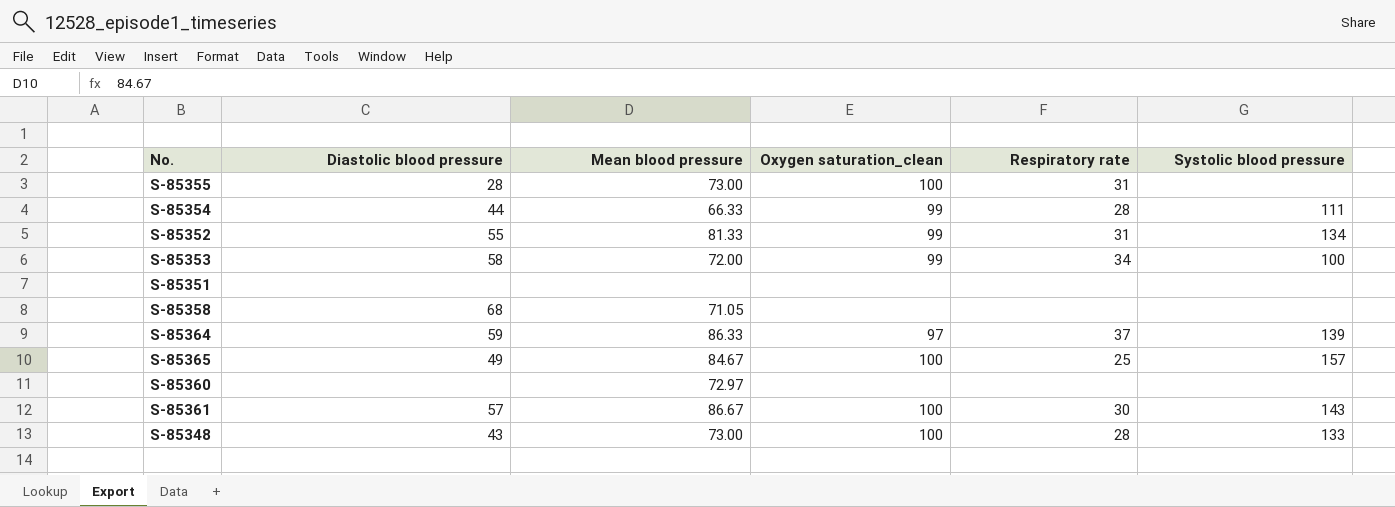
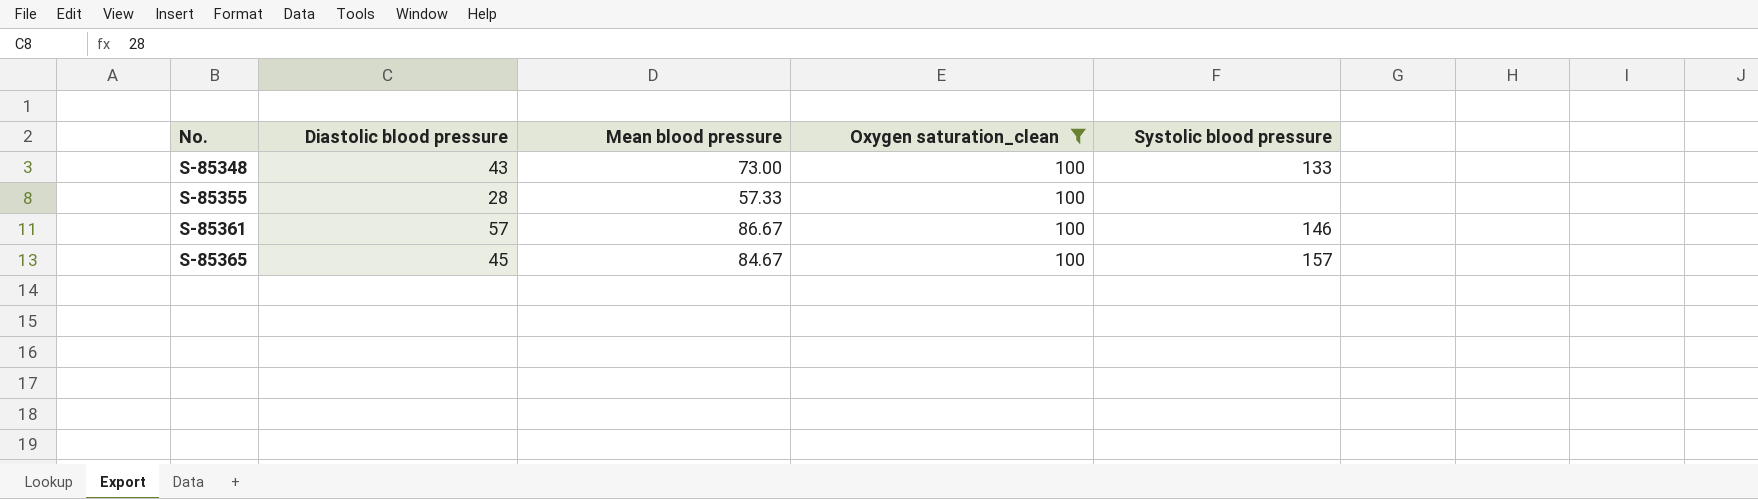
filter: none -> Oxygen saturation_clean = 100
row order: none -> No. ascending
column Respiratory rate | position: 5 -> none
S-85355 | Mean blood pressure: 73.00 -> 57.33
S-85361 | Systolic blood pressure: 143 -> 146
S-85365 | Diastolic blood pressure: 49 -> 45

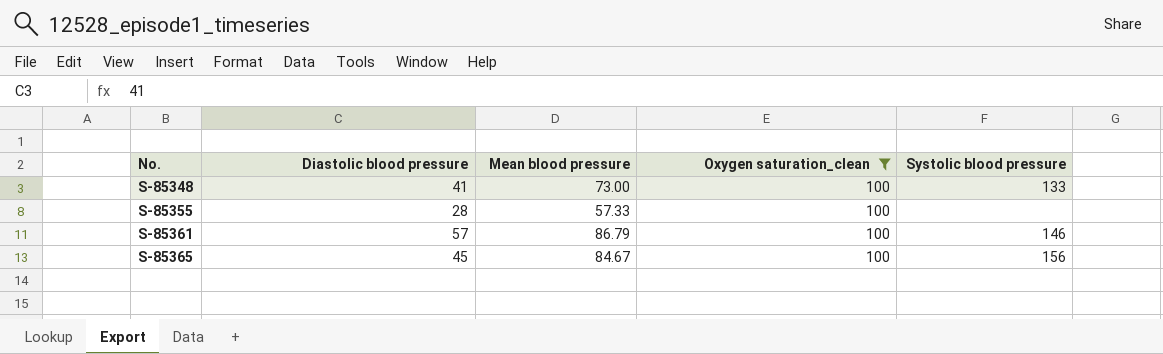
S-85348 | Diastolic blood pressure: 43 -> 41
S-85361 | Mean blood pressure: 86.67 -> 86.79
S-85365 | Systolic blood pressure: 157 -> 156

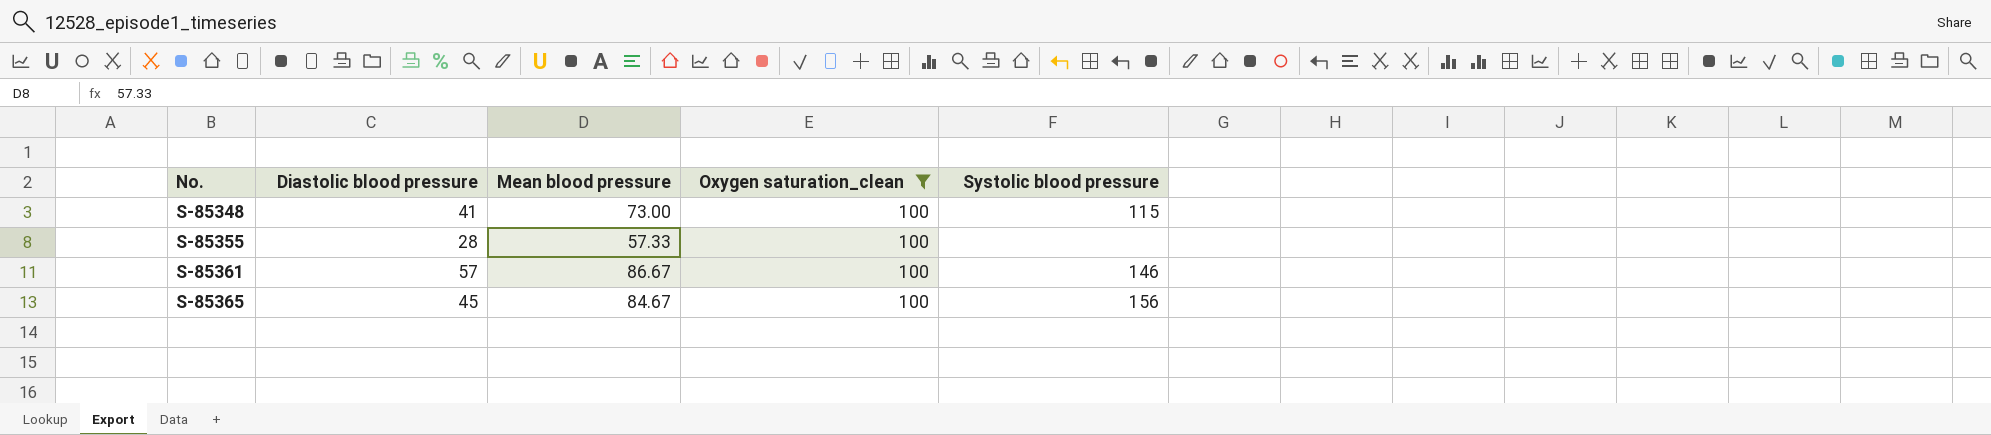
S-85348 | Systolic blood pressure: 133 -> 115
S-85361 | Mean blood pressure: 86.79 -> 86.67

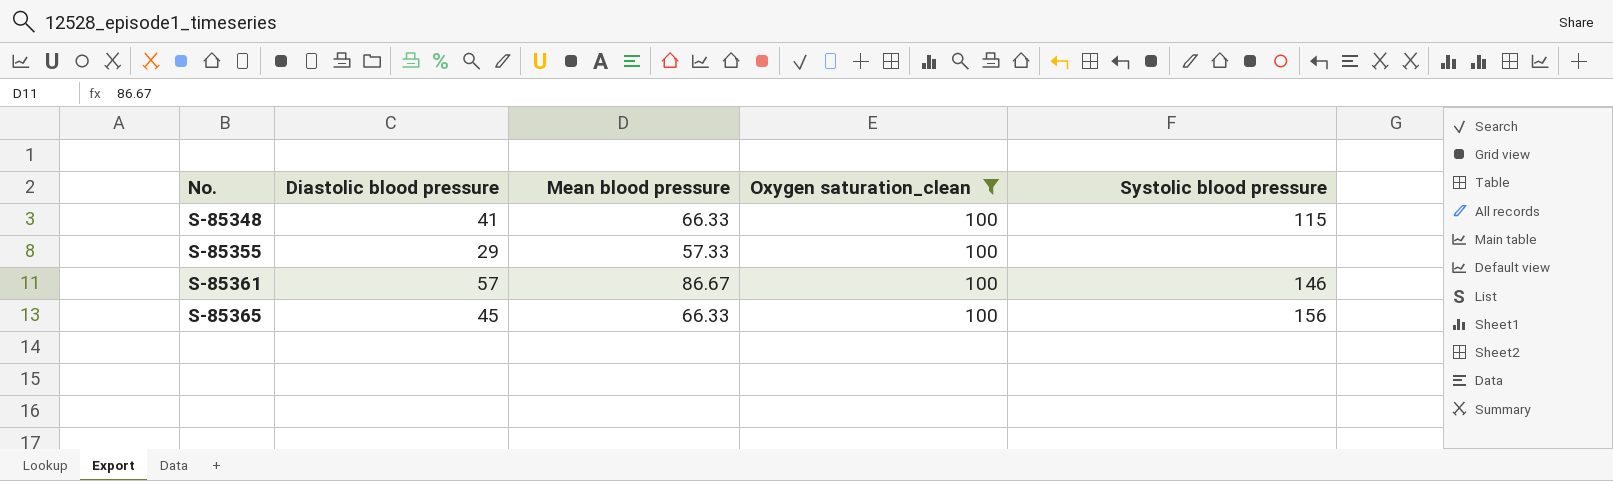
S-85348 | Mean blood pressure: 73.00 -> 66.33
S-85355 | Diastolic blood pressure: 28 -> 29
S-85365 | Mean blood pressure: 84.67 -> 66.33

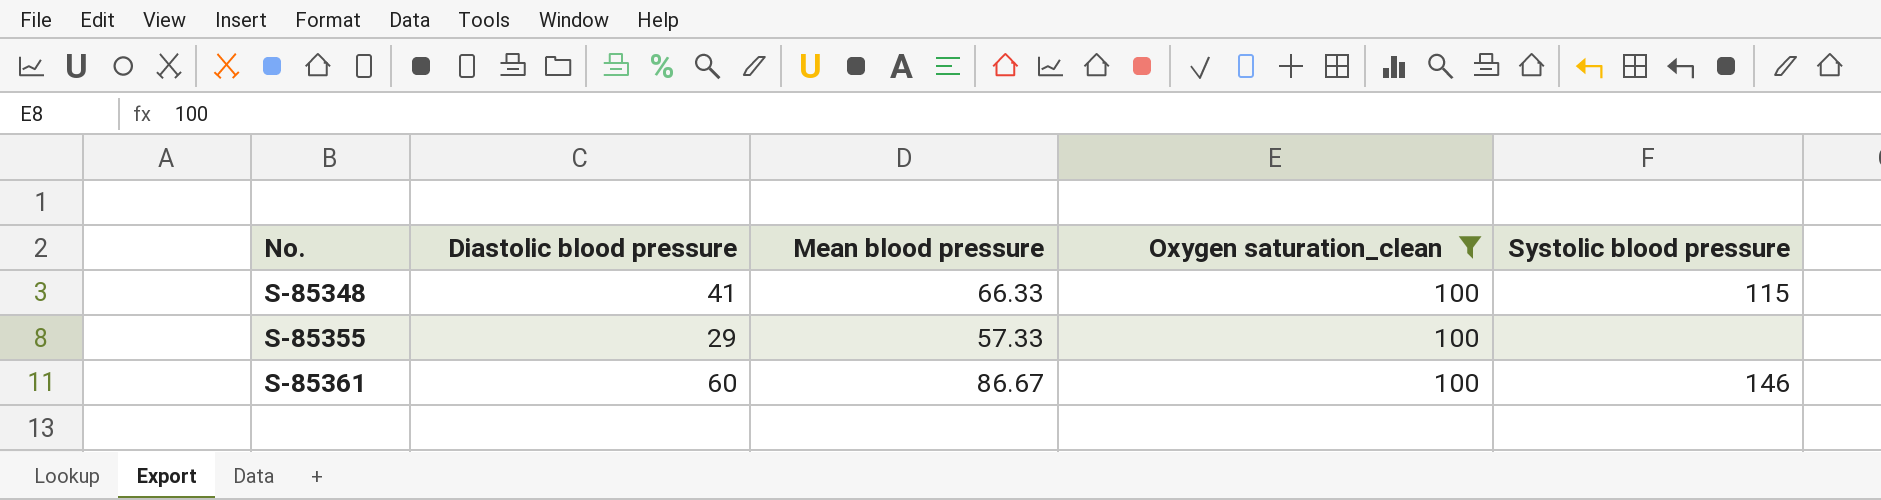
row S-85365: 45 | 66.33 | 100 | 156 -> none
S-85361 | Diastolic blood pressure: 57 -> 60

